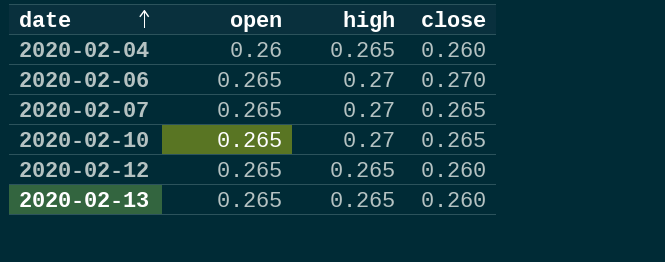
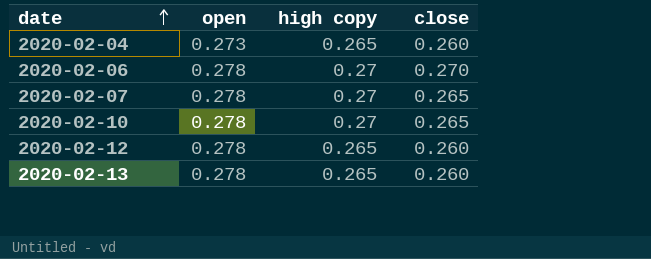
column name: high -> high copy
2020-02-04 | open: 0.26 -> 0.273
2020-02-06 | open: 0.265 -> 0.278
2020-02-07 | open: 0.265 -> 0.278
2020-02-10 | open: 0.265 -> 0.278
2020-02-12 | open: 0.265 -> 0.278
2020-02-13 | open: 0.265 -> 0.278

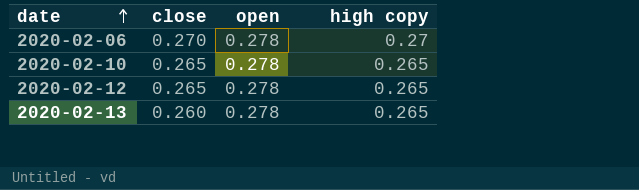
column close | position: 4 -> 2
row 2020-02-04: 0.273 | 0.265 | 0.260 -> none
row 2020-02-07: 0.278 | 0.27 | 0.265 -> none
2020-02-10 | high copy: 0.27 -> 0.265
2020-02-12 | close: 0.260 -> 0.265

